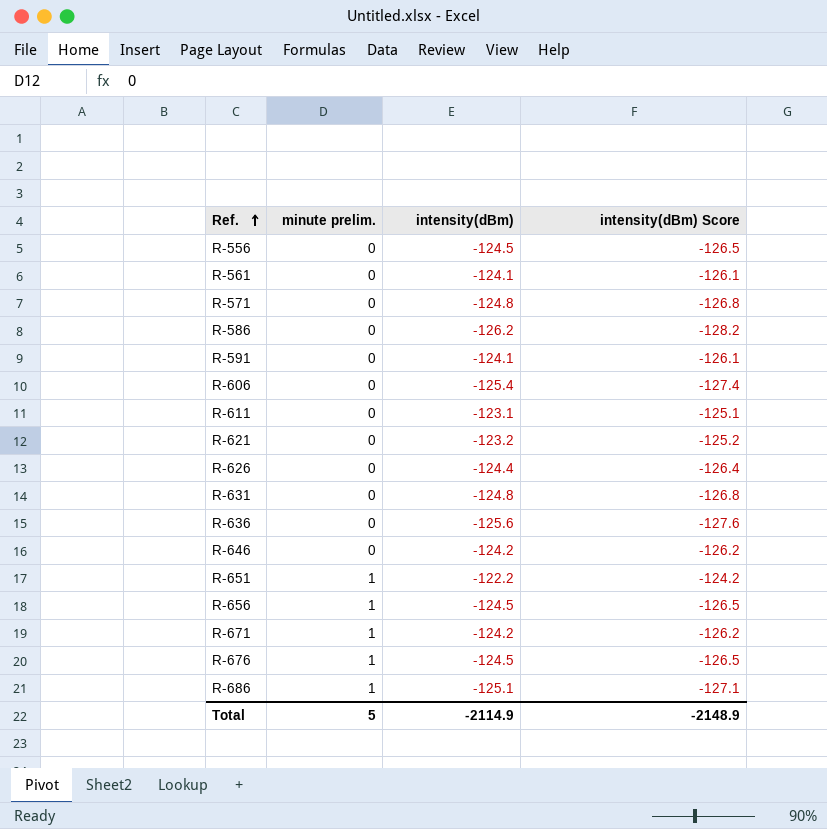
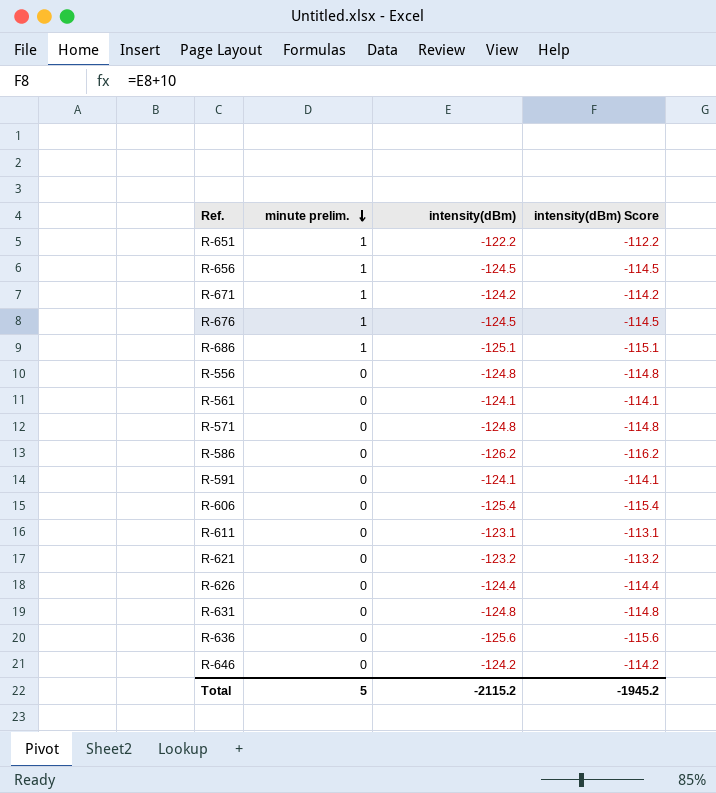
row order: Ref. ascending -> minute prelim. descending
column intensity(dBm) Score | formula: [intensity(dBm)] - 2 -> [intensity(dBm)] + 10
R-556 | intensity(dBm): -124.5 -> -124.8
Total | intensity(dBm): -2114.9 -> -2115.2
Total | intensity(dBm) Score: -2148.9 -> -1945.2

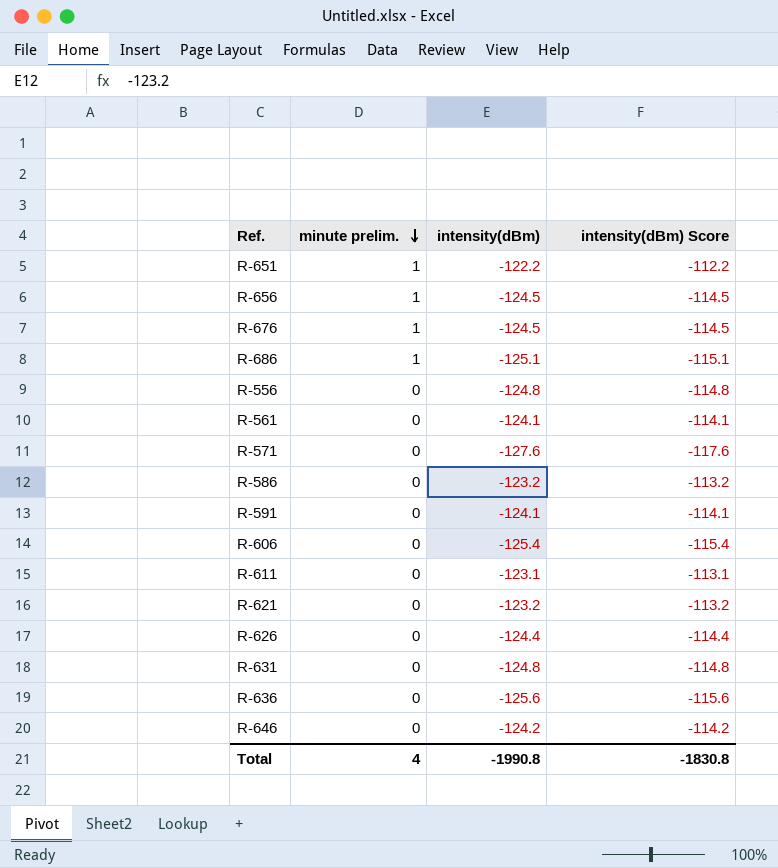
row R-671: 1 | -124.2 | -114.2 -> none
R-571 | intensity(dBm): -124.8 -> -127.6
R-571 | intensity(dBm) Score: -114.8 -> -117.6
R-586 | intensity(dBm): -126.2 -> -123.2
R-586 | intensity(dBm) Score: -116.2 -> -113.2
Total | minute prelim.: 5 -> 4
Total | intensity(dBm): -2115.2 -> -1990.8
Total | intensity(dBm) Score: -1945.2 -> -1830.8

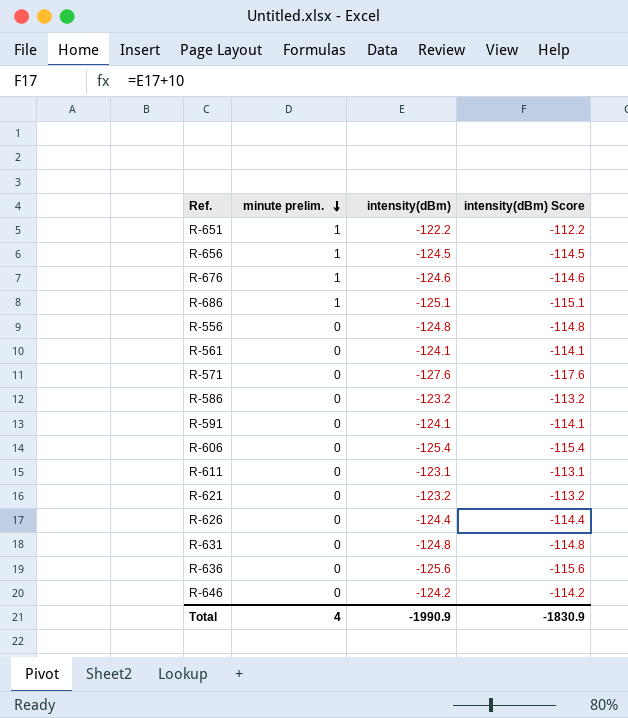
R-676 | intensity(dBm): -124.5 -> -124.6
R-676 | intensity(dBm) Score: -114.5 -> -114.6
Total | intensity(dBm): -1990.8 -> -1990.9
Total | intensity(dBm) Score: -1830.8 -> -1830.9

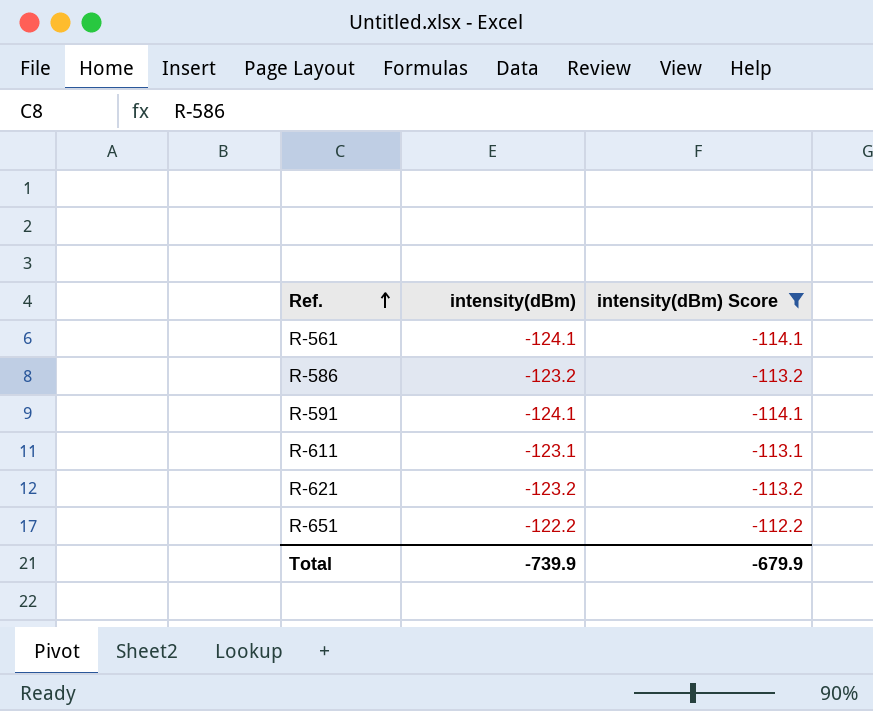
filter: none -> intensity(dBm) Score >= -114.1
row order: minute prelim. descending -> Ref. ascending
column minute prelim. | position: 2 -> none
Total | intensity(dBm): -1990.9 -> -739.9
Total | intensity(dBm) Score: -1830.9 -> -679.9

